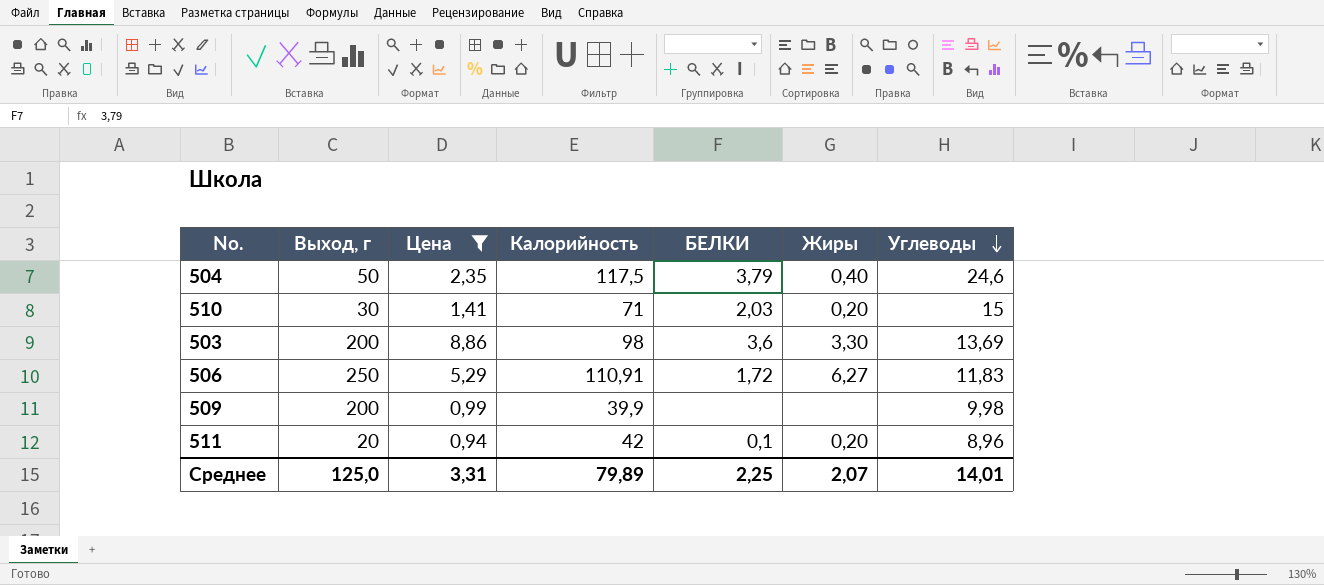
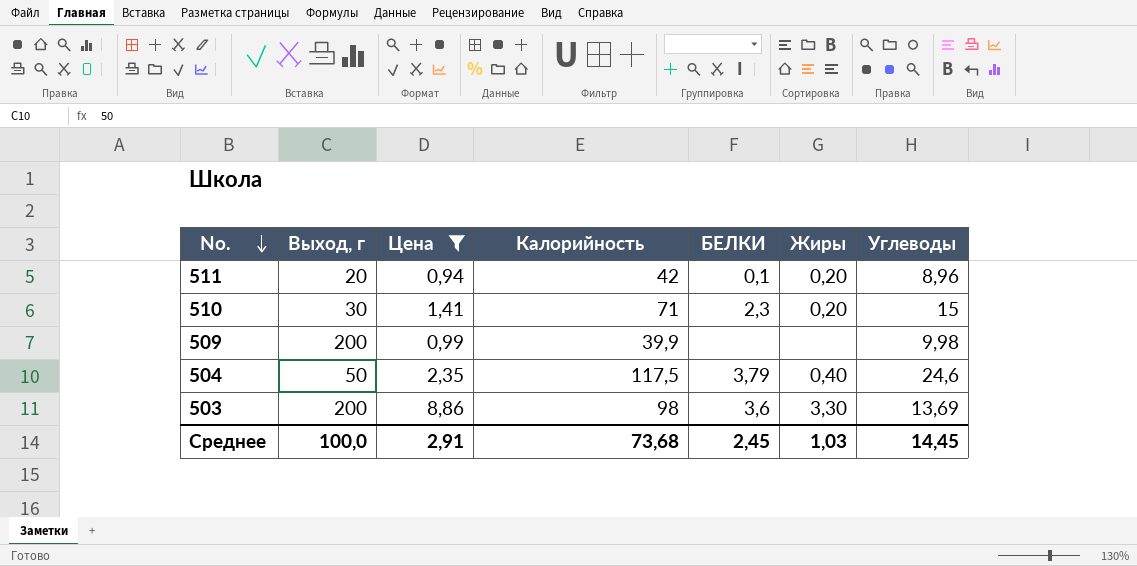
row order: Углеводы descending -> No. descending
row 506: 250 | 5,29 | 110,91 | 1,72 | 6,27 | 11,83 -> none
510 | БЕЛКИ: 2,03 -> 2,3
Среднее | Выход, г: 125,0 -> 100,0
Среднее | Цена: 3,31 -> 2,91
Среднее | Калорийность: 79,89 -> 73,68
Среднее | БЕЛКИ: 2,25 -> 2,45
Среднее | Жиры: 2,07 -> 1,03
Среднее | Углеводы: 14,01 -> 14,45

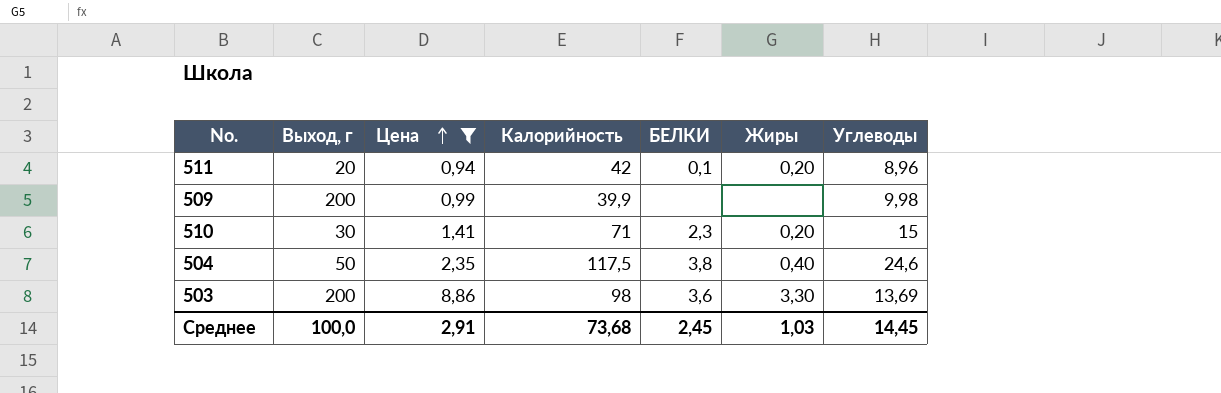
row order: No. descending -> Цена ascending
504 | БЕЛКИ: 3,79 -> 3,8

